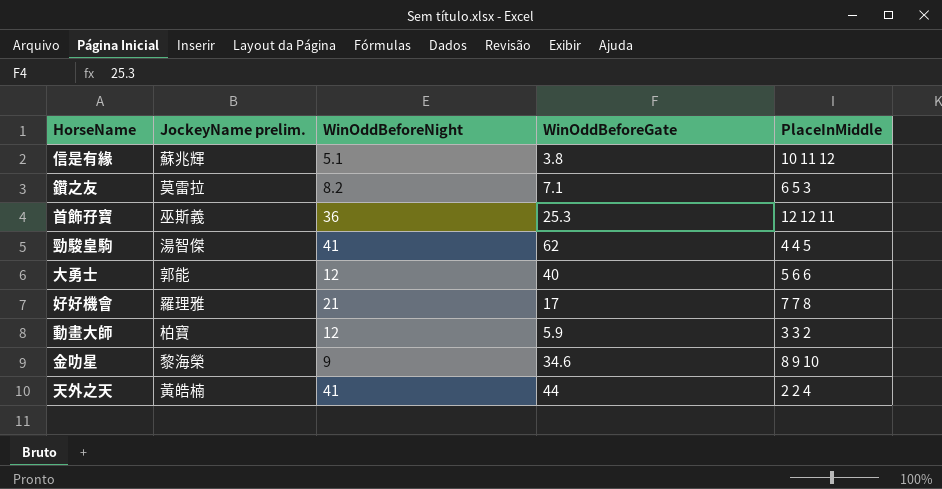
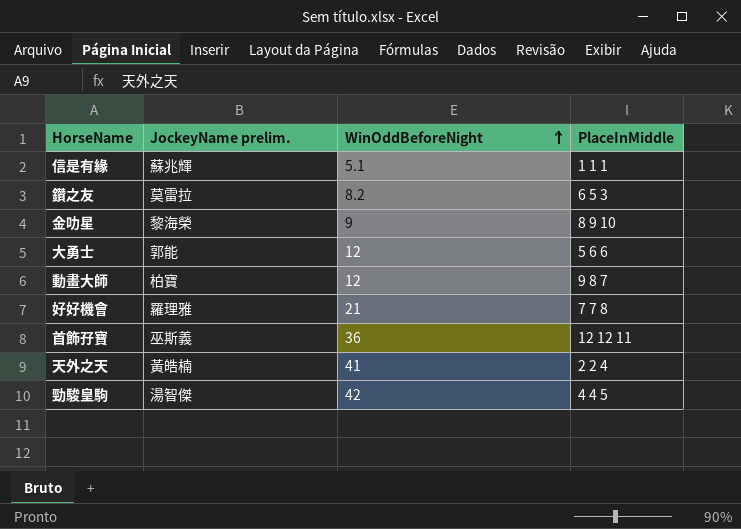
row order: none -> WinOddBeforeNight ascending
column WinOddBeforeGate | position: 4 -> none
信是有緣 | PlaceInMiddle: 10 11 12 -> 1 1 1
動畫大師 | PlaceInMiddle: 3 3 2 -> 9 8 7
勁駿皇駒 | WinOddBeforeNight: 41 -> 42

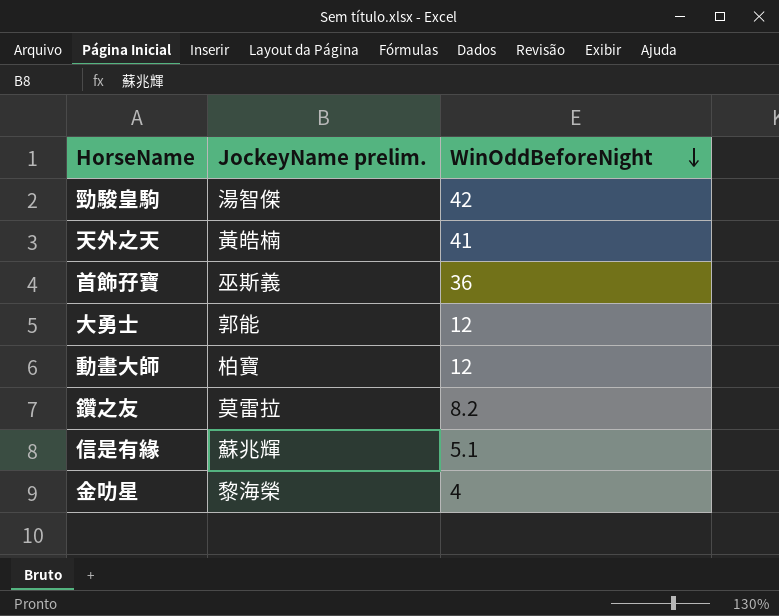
row order: WinOddBeforeNight ascending -> WinOddBeforeNight descending
column PlaceInMiddle | position: 4 -> none
row 好好機會: 羅理雅 | 21 | 7 7 8 -> none
金叻星 | WinOddBeforeNight: 9 -> 4

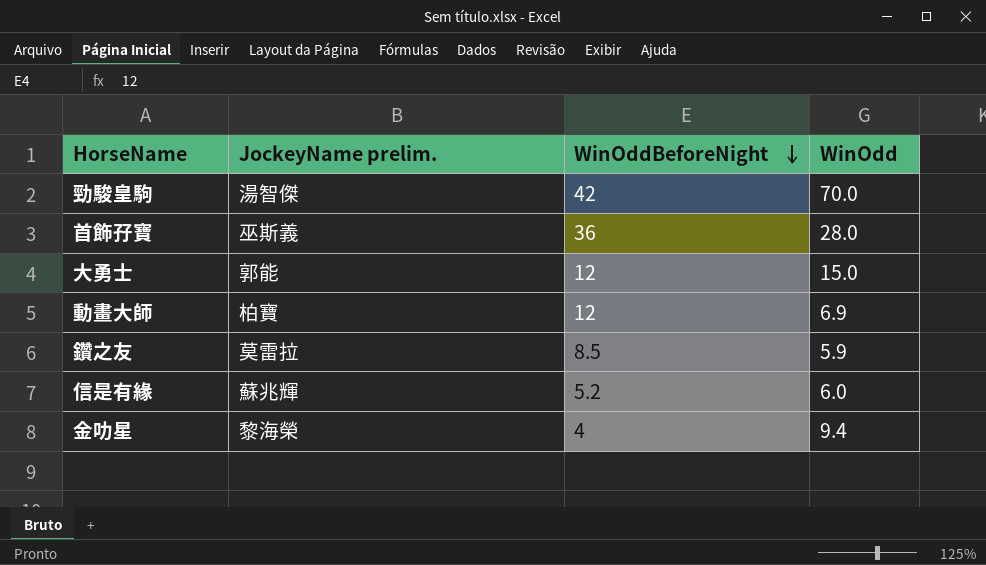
column WinOdd | position: none -> 4
row 天外之天: 黃皓楠 | 41 -> none
鑽之友 | WinOddBeforeNight: 8.2 -> 8.5
信是有緣 | WinOddBeforeNight: 5.1 -> 5.2

